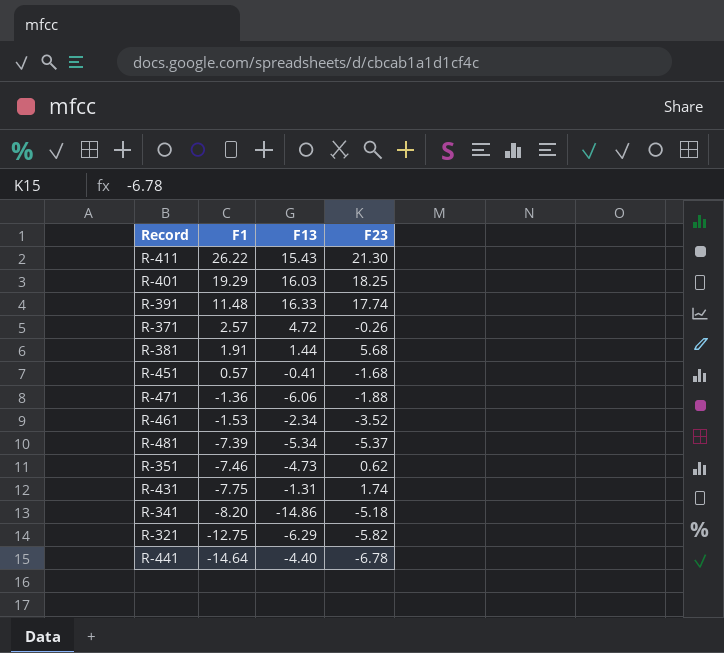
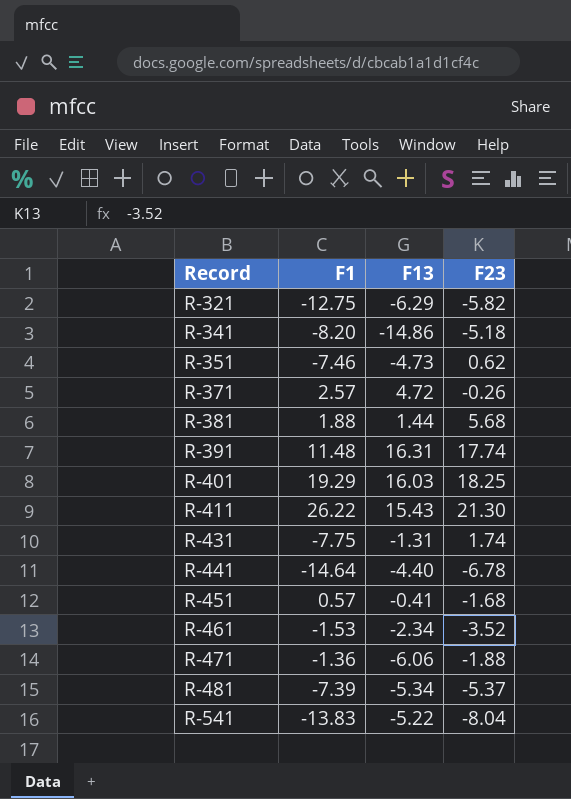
row order: F1 descending -> Record ascending
R-381 | F1: 1.91 -> 1.88
R-391 | F13: 16.33 -> 16.31
row R-541: none -> -13.83 | -5.22 | -8.04

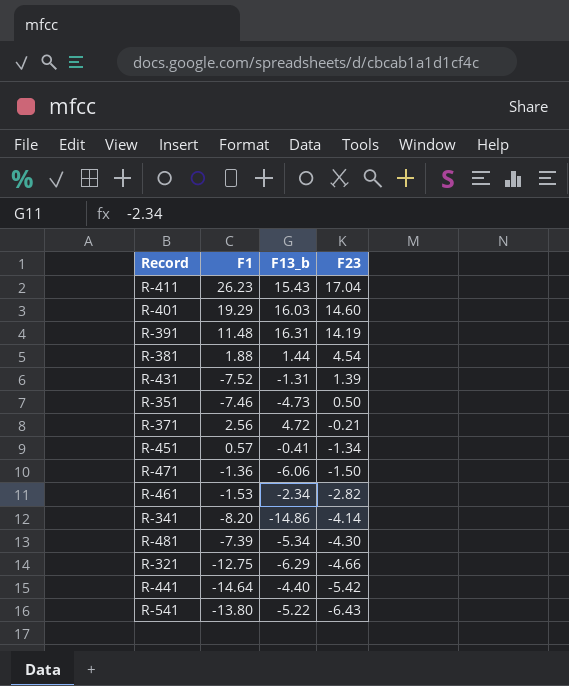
row order: Record ascending -> F23 descending
column name: F13 -> F13_b
R-411 | F1: 26.22 -> 26.23
R-411 | F23: 21.30 -> 17.04
R-401 | F23: 18.25 -> 14.60
R-391 | F23: 17.74 -> 14.19
R-381 | F23: 5.68 -> 4.54
R-431 | F1: -7.75 -> -7.52
R-431 | F23: 1.74 -> 1.39
R-351 | F23: 0.62 -> 0.50
R-371 | F1: 2.57 -> 2.56
R-371 | F23: -0.26 -> -0.21
R-451 | F23: -1.68 -> -1.34
R-471 | F23: -1.88 -> -1.50
R-461 | F23: -3.52 -> -2.82
R-341 | F23: -5.18 -> -4.14
R-481 | F23: -5.37 -> -4.30
R-321 | F23: -5.82 -> -4.66
R-441 | F23: -6.78 -> -5.42
R-541 | F1: -13.83 -> -13.80
R-541 | F23: -8.04 -> -6.43

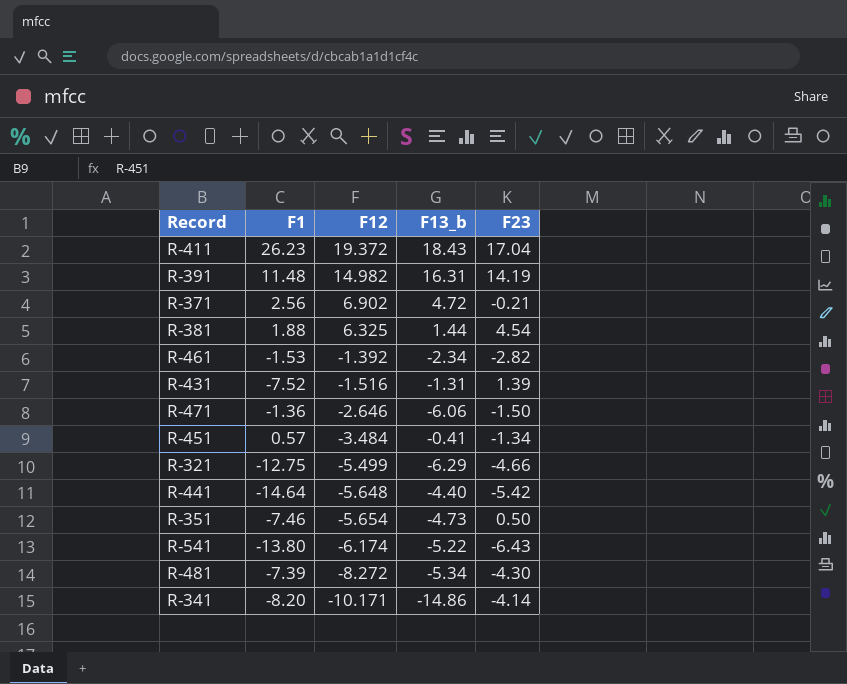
row order: F23 descending -> F12 descending
column F12 | position: none -> 3
row R-401: 19.29 | 16.03 | 14.60 -> none
R-411 | F13_b: 15.43 -> 18.43

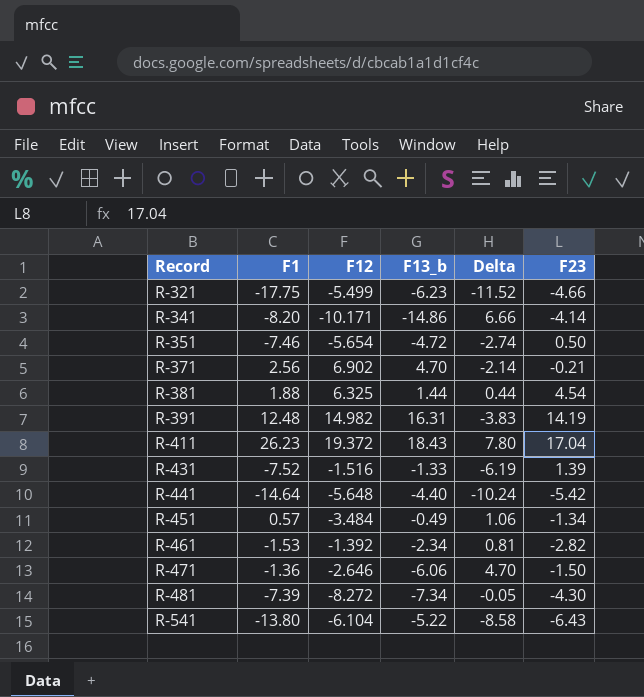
row order: F12 descending -> Record ascending
column Delta | formula: none -> [F1] - [F13_b]
R-321 | F1: -12.75 -> -17.75
R-321 | F13_b: -6.29 -> -6.23
R-351 | F13_b: -4.73 -> -4.72
R-371 | F13_b: 4.72 -> 4.70
R-391 | F1: 11.48 -> 12.48
R-431 | F13_b: -1.31 -> -1.33
R-451 | F13_b: -0.41 -> -0.49
R-481 | F13_b: -5.34 -> -7.34
R-541 | F12: -6.174 -> -6.104

